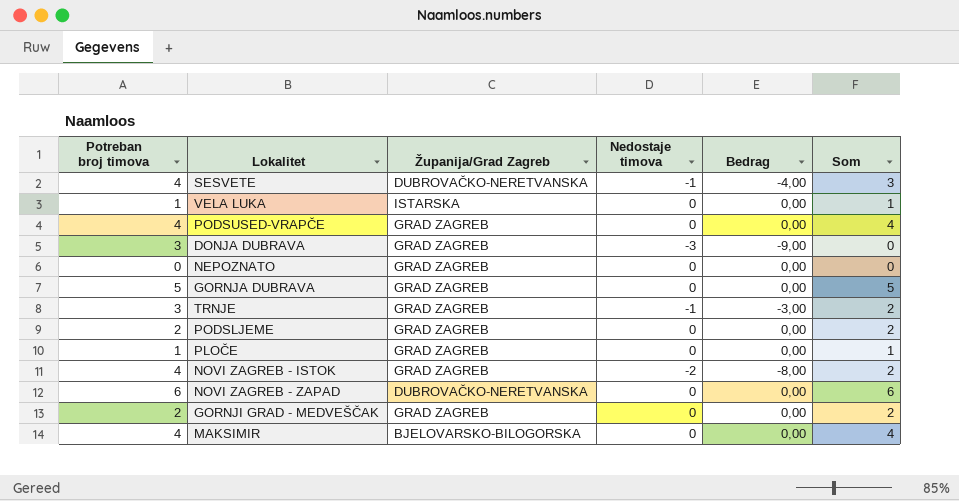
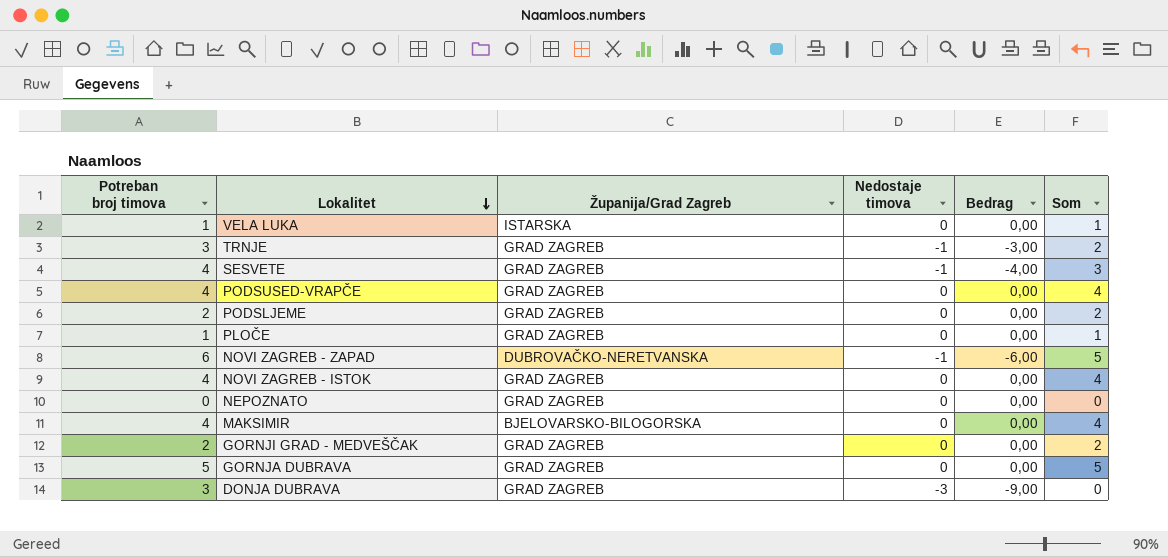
row order: none -> Lokalitet descending
SESVETE | Županija/Grad Zagreb: DUBROVAČKO-NERETVANSKA -> GRAD ZAGREB
NOVI ZAGREB - ZAPAD | Nedostaje timova: 0 -> -1
NOVI ZAGREB - ZAPAD | Bedrag: 0,00 -> -6,00
NOVI ZAGREB - ZAPAD | Som: 6 -> 5
NOVI ZAGREB - ISTOK | Nedostaje timova: -2 -> 0
NOVI ZAGREB - ISTOK | Bedrag: -8,00 -> 0,00
NOVI ZAGREB - ISTOK | Som: 2 -> 4

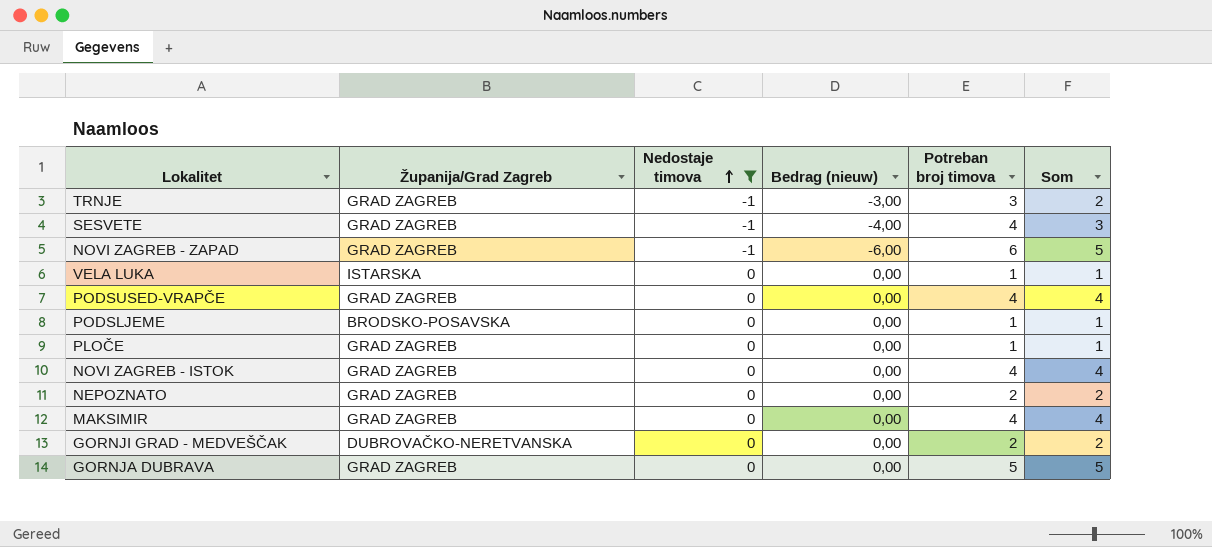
filter: none -> Nedostaje timova != -3
row order: Lokalitet descending -> Nedostaje timova ascending
column name: Bedrag -> Bedrag (nieuw)
column Potreban broj timova | position: 1 -> 5
NOVI ZAGREB - ZAPAD | Županija/Grad Zagreb: DUBROVAČKO-NERETVANSKA -> GRAD ZAGREB
PODSLJEME | Županija/Grad Zagreb: GRAD ZAGREB -> BRODSKO-POSAVSKA
PODSLJEME | Potreban broj timova: 2 -> 1
PODSLJEME | Som: 2 -> 1
NEPOZNATO | Potreban broj timova: 0 -> 2
NEPOZNATO | Som: 0 -> 2
MAKSIMIR | Županija/Grad Zagreb: BJELOVARSKO-BILOGORSKA -> GRAD ZAGREB
GORNJI GRAD - MEDVEŠČAK | Županija/Grad Zagreb: GRAD ZAGREB -> DUBROVAČKO-NERETVANSKA

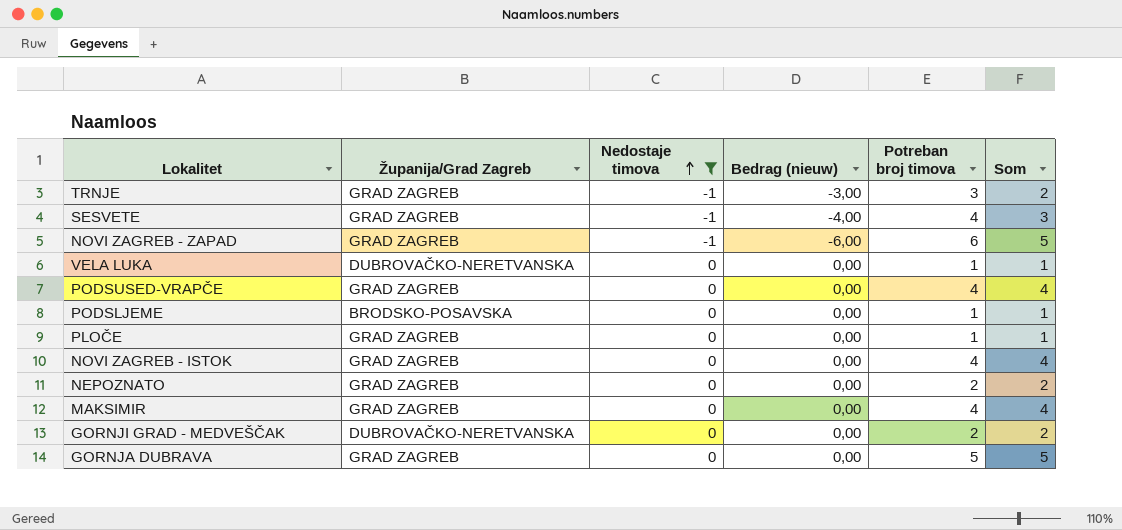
VELA LUKA | Županija/Grad Zagreb: ISTARSKA -> DUBROVAČKO-NERETVANSKA

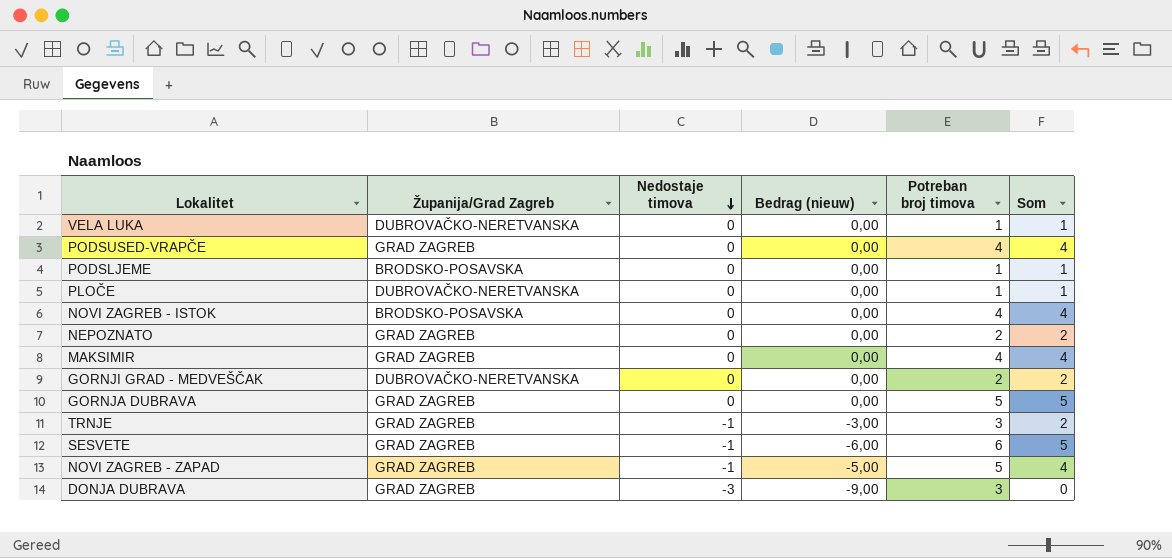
filter: Nedostaje timova != -3 -> none
row order: Nedostaje timova ascending -> Nedostaje timova descending
PLOČE | Županija/Grad Zagreb: GRAD ZAGREB -> DUBROVAČKO-NERETVANSKA
NOVI ZAGREB - ISTOK | Županija/Grad Zagreb: GRAD ZAGREB -> BRODSKO-POSAVSKA
SESVETE | Bedrag (nieuw): -4,00 -> -6,00
SESVETE | Potreban broj timova: 4 -> 6
SESVETE | Som: 3 -> 5
NOVI ZAGREB - ZAPAD | Bedrag (nieuw): -6,00 -> -5,00
NOVI ZAGREB - ZAPAD | Potreban broj timova: 6 -> 5
NOVI ZAGREB - ZAPAD | Som: 5 -> 4

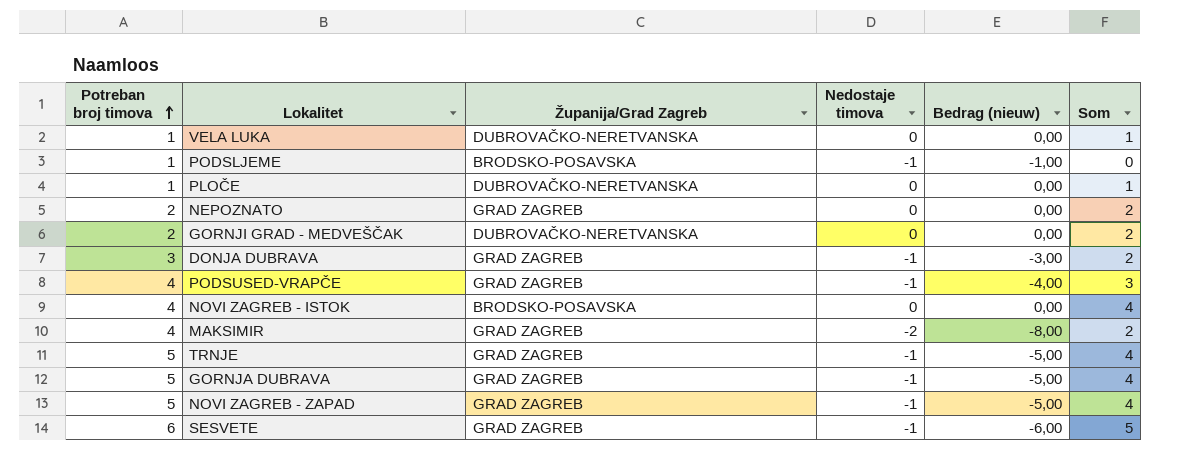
row order: Nedostaje timova descending -> Potreban broj timova ascending
column Potreban broj timova | position: 5 -> 1
PODSLJEME | Nedostaje timova: 0 -> -1
PODSLJEME | Bedrag (nieuw): 0,00 -> -1,00
PODSLJEME | Som: 1 -> 0
DONJA DUBRAVA | Nedostaje timova: -3 -> -1
DONJA DUBRAVA | Bedrag (nieuw): -9,00 -> -3,00
DONJA DUBRAVA | Som: 0 -> 2
PODSUSED-VRAPČE | Nedostaje timova: 0 -> -1
PODSUSED-VRAPČE | Bedrag (nieuw): 0,00 -> -4,00
PODSUSED-VRAPČE | Som: 4 -> 3
MAKSIMIR | Nedostaje timova: 0 -> -2
MAKSIMIR | Bedrag (nieuw): 0,00 -> -8,00
MAKSIMIR | Som: 4 -> 2
TRNJE | Potreban broj timova: 3 -> 5
TRNJE | Bedrag (nieuw): -3,00 -> -5,00
TRNJE | Som: 2 -> 4
GORNJA DUBRAVA | Nedostaje timova: 0 -> -1
GORNJA DUBRAVA | Bedrag (nieuw): 0,00 -> -5,00
GORNJA DUBRAVA | Som: 5 -> 4

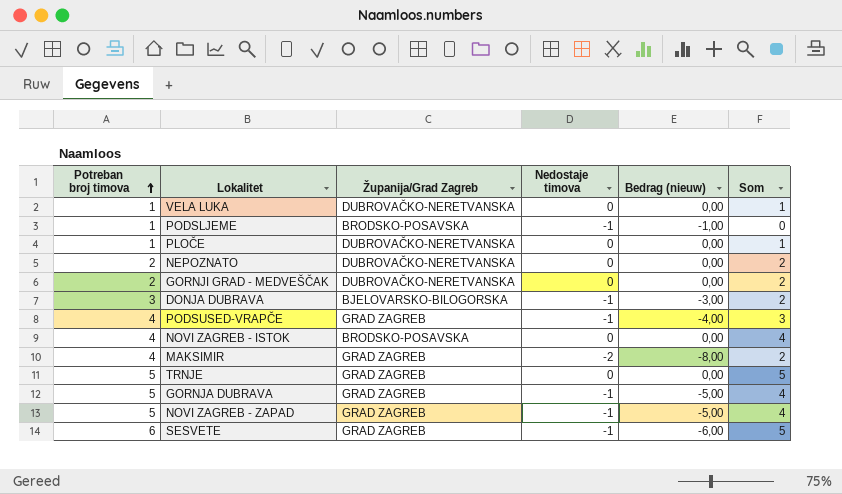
NEPOZNATO | Županija/Grad Zagreb: GRAD ZAGREB -> DUBROVAČKO-NERETVANSKA
DONJA DUBRAVA | Županija/Grad Zagreb: GRAD ZAGREB -> BJELOVARSKO-BILOGORSKA
TRNJE | Nedostaje timova: -1 -> 0
TRNJE | Bedrag (nieuw): -5,00 -> 0,00
TRNJE | Som: 4 -> 5

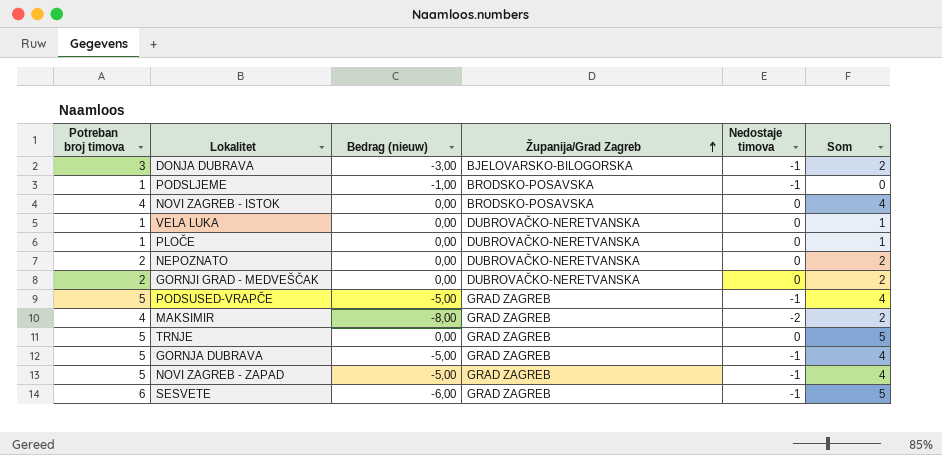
row order: Potreban broj timova ascending -> Županija/Grad Zagreb ascending
column Bedrag (nieuw) | position: 5 -> 3
PODSUSED-VRAPČE | Potreban broj timova: 4 -> 5
PODSUSED-VRAPČE | Bedrag (nieuw): -4,00 -> -5,00
PODSUSED-VRAPČE | Som: 3 -> 4

